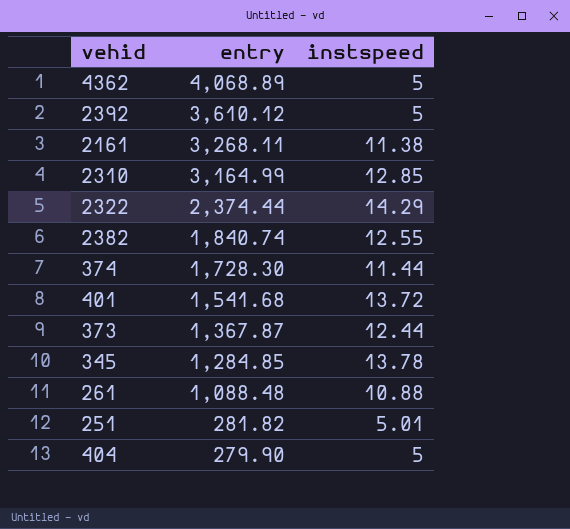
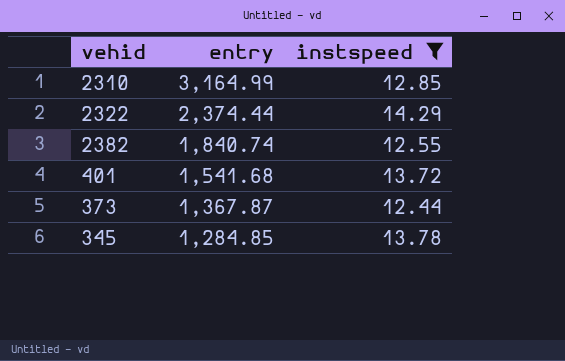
filter: none -> instspeed >= 12.44

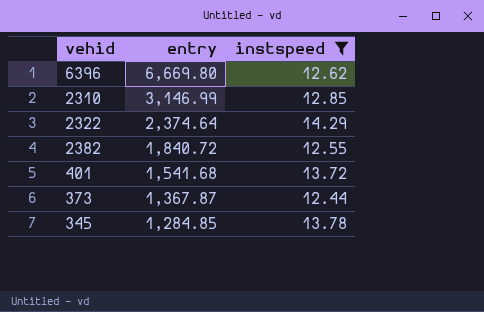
row 6396: none -> 6,669.80 | 12.62
2310 | entry: 3,164.99 -> 3,146.99
2322 | entry: 2,374.44 -> 2,374.64
2382 | entry: 1,840.74 -> 1,840.72

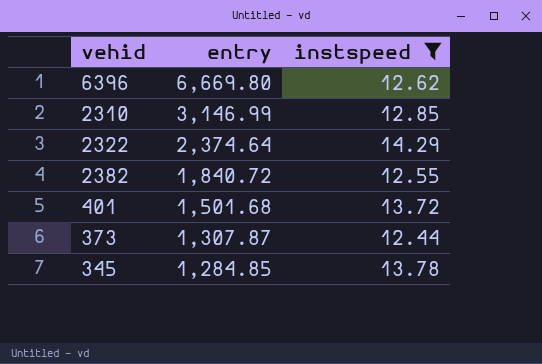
401 | entry: 1,541.68 -> 1,501.68
373 | entry: 1,367.87 -> 1,307.87

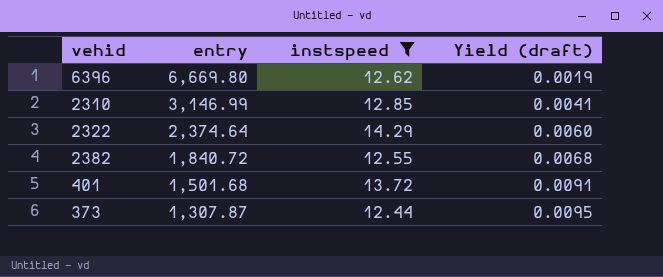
column Yield (draft) | formula: none -> [instspeed] / [entry]
row 345: 1,284.85 | 13.78 -> none

